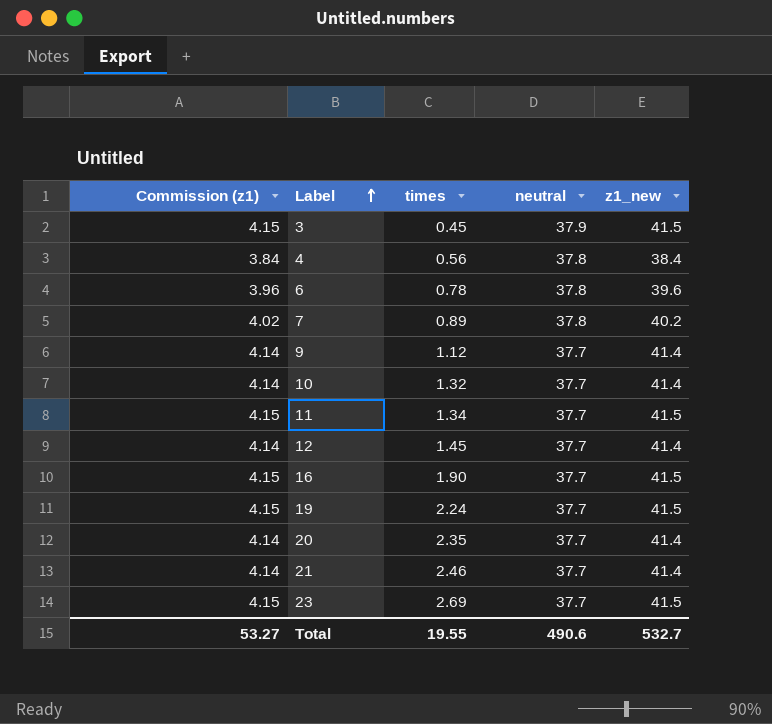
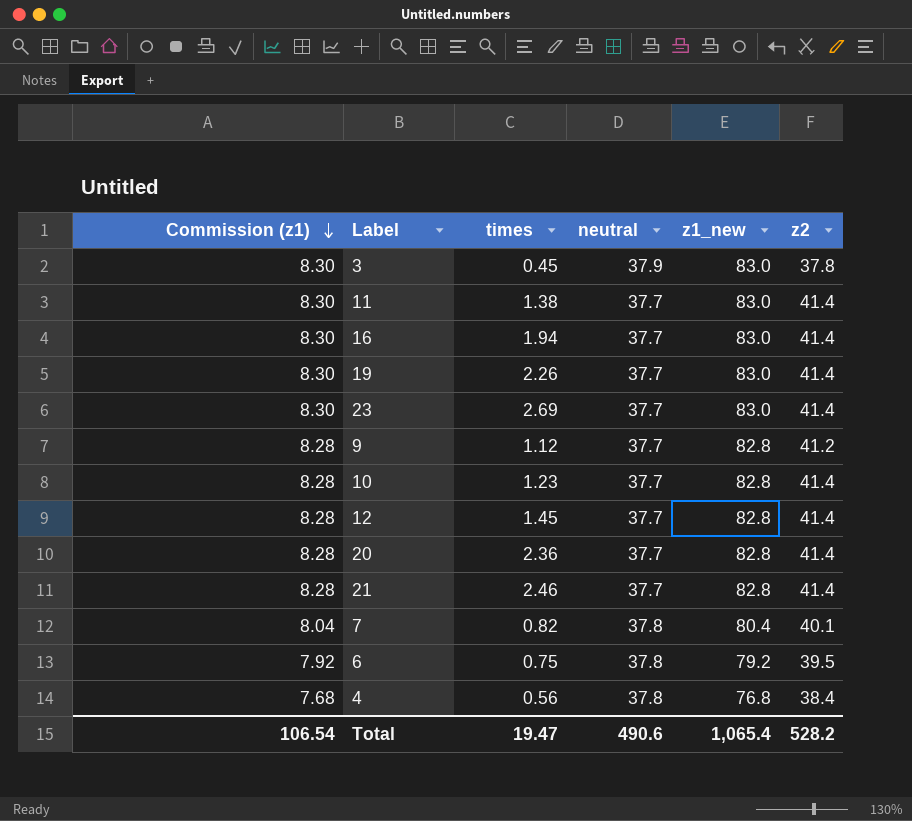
row order: Label ascending -> Commission (z1) descending
column z2 | position: none -> 6
3 | Commission (z1): 4.15 -> 8.30
3 | z1_new: 41.5 -> 83.0
11 | Commission (z1): 4.15 -> 8.30
11 | times: 1.34 -> 1.38
11 | z1_new: 41.5 -> 83.0
16 | Commission (z1): 4.15 -> 8.30
16 | times: 1.90 -> 1.94
16 | z1_new: 41.5 -> 83.0
19 | Commission (z1): 4.15 -> 8.30
19 | times: 2.24 -> 2.26
19 | z1_new: 41.5 -> 83.0
23 | Commission (z1): 4.15 -> 8.30
23 | z1_new: 41.5 -> 83.0
9 | Commission (z1): 4.14 -> 8.28
9 | z1_new: 41.4 -> 82.8
10 | Commission (z1): 4.14 -> 8.28
10 | times: 1.32 -> 1.23
10 | z1_new: 41.4 -> 82.8
12 | Commission (z1): 4.14 -> 8.28
12 | z1_new: 41.4 -> 82.8
20 | Commission (z1): 4.14 -> 8.28
20 | times: 2.35 -> 2.36
20 | z1_new: 41.4 -> 82.8
21 | Commission (z1): 4.14 -> 8.28
21 | z1_new: 41.4 -> 82.8
7 | Commission (z1): 4.02 -> 8.04
7 | times: 0.89 -> 0.82
7 | z1_new: 40.2 -> 80.4
6 | Commission (z1): 3.96 -> 7.92
6 | times: 0.78 -> 0.75
6 | z1_new: 39.6 -> 79.2
4 | Commission (z1): 3.84 -> 7.68
4 | z1_new: 38.4 -> 76.8
Total | Commission (z1): 53.27 -> 106.54
Total | times: 19.55 -> 19.47
Total | z1_new: 532.7 -> 1,065.4

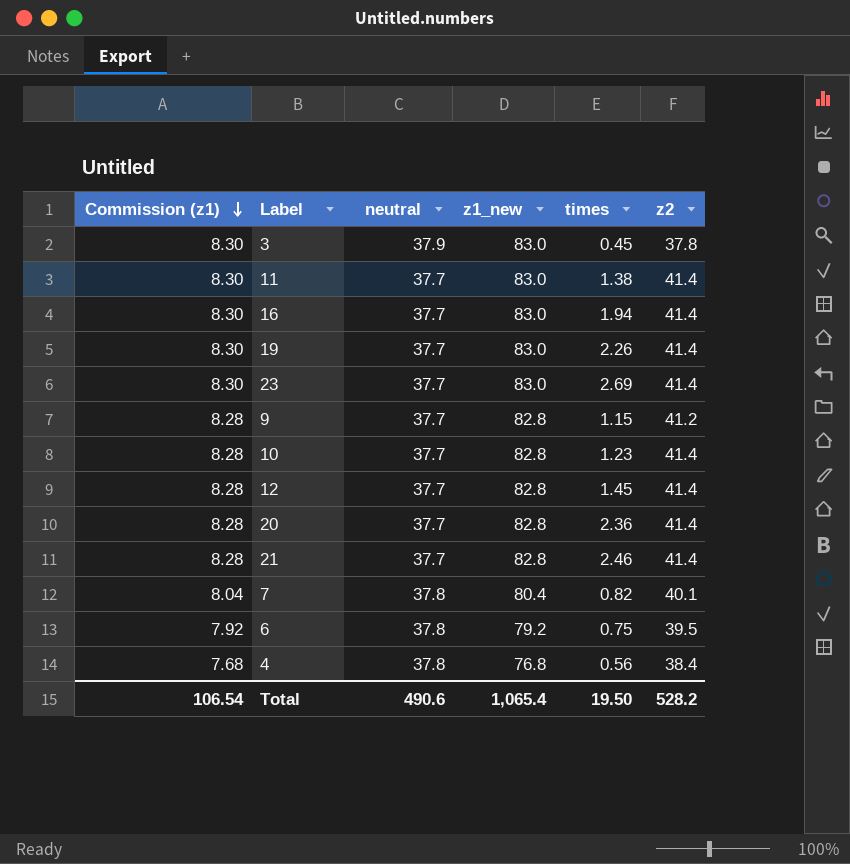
column times | position: 3 -> 5
9 | times: 1.12 -> 1.15
Total | times: 19.47 -> 19.50

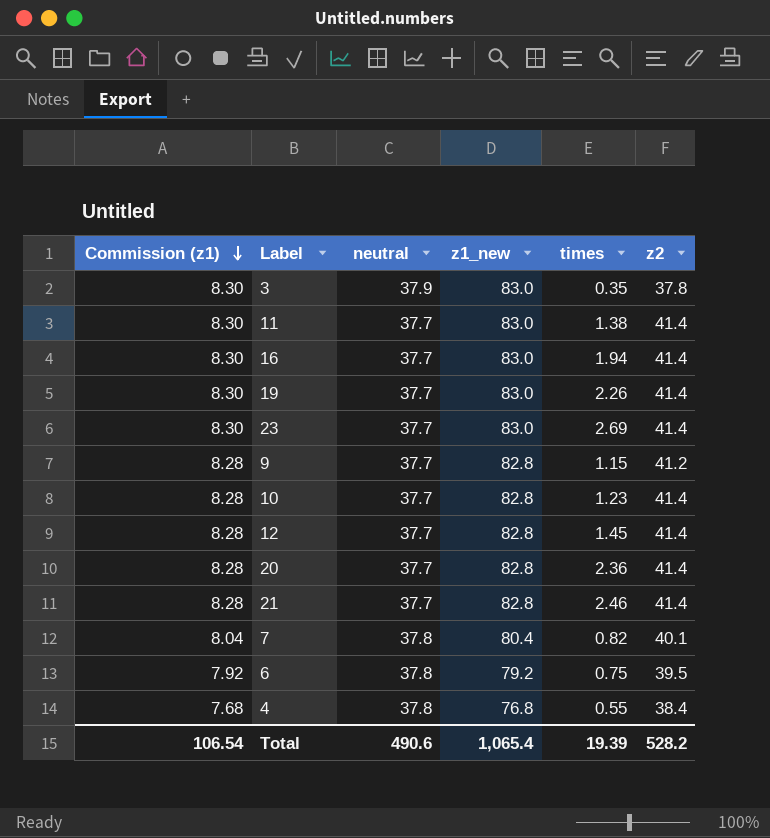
3 | times: 0.45 -> 0.35
4 | times: 0.56 -> 0.55
Total | times: 19.50 -> 19.39

